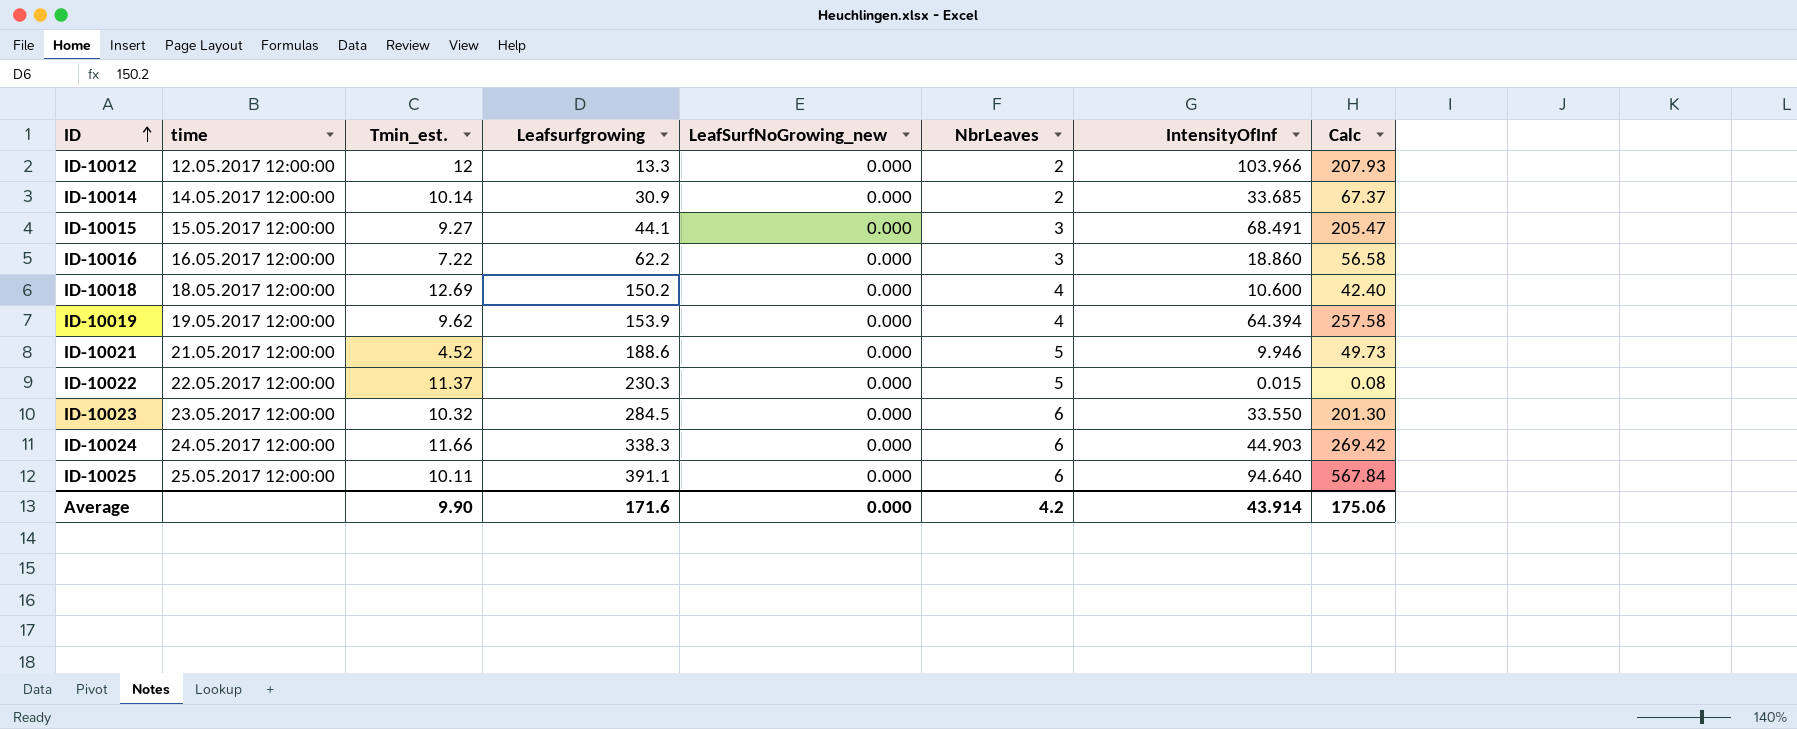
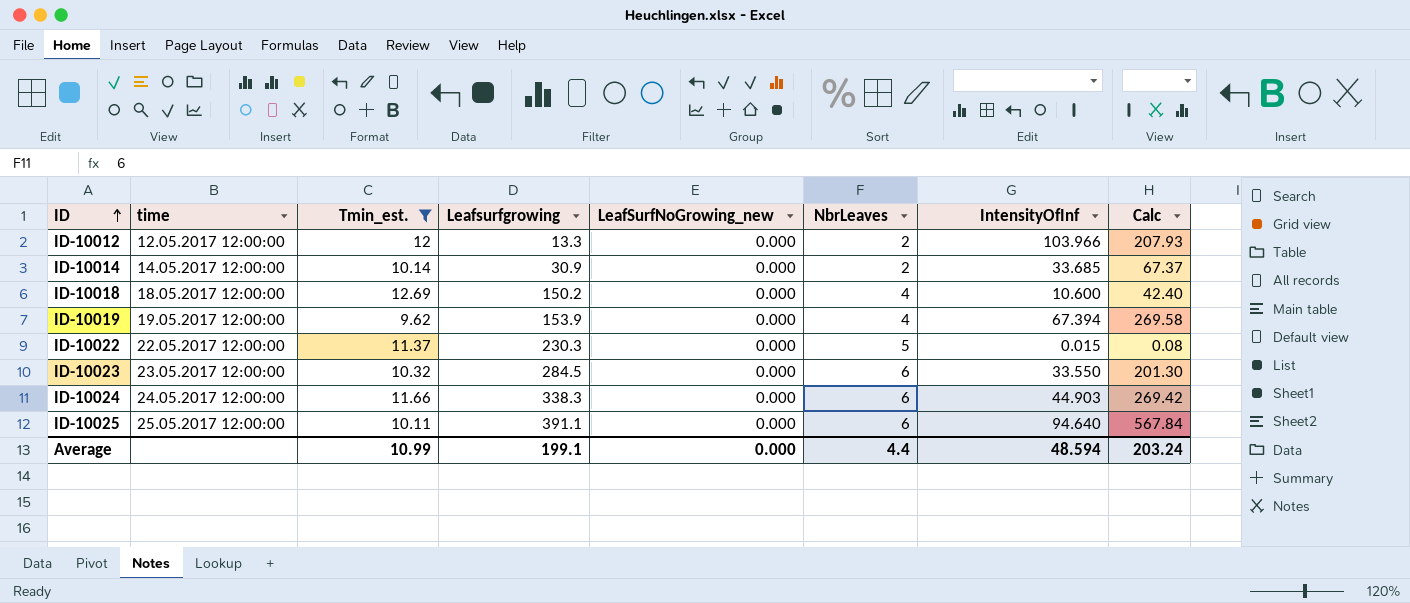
filter: none -> Tmin_est. >= 9.62
ID-10019 | IntensityOfInf: 64.394 -> 67.394
ID-10019 | Calc: 257.58 -> 269.58
Average | Tmin_est.: 9.90 -> 10.99
Average | Leafsurfgrowing: 171.6 -> 199.1
Average | NbrLeaves: 4.2 -> 4.4
Average | IntensityOfInf: 43.914 -> 48.594
Average | Calc: 175.06 -> 203.24

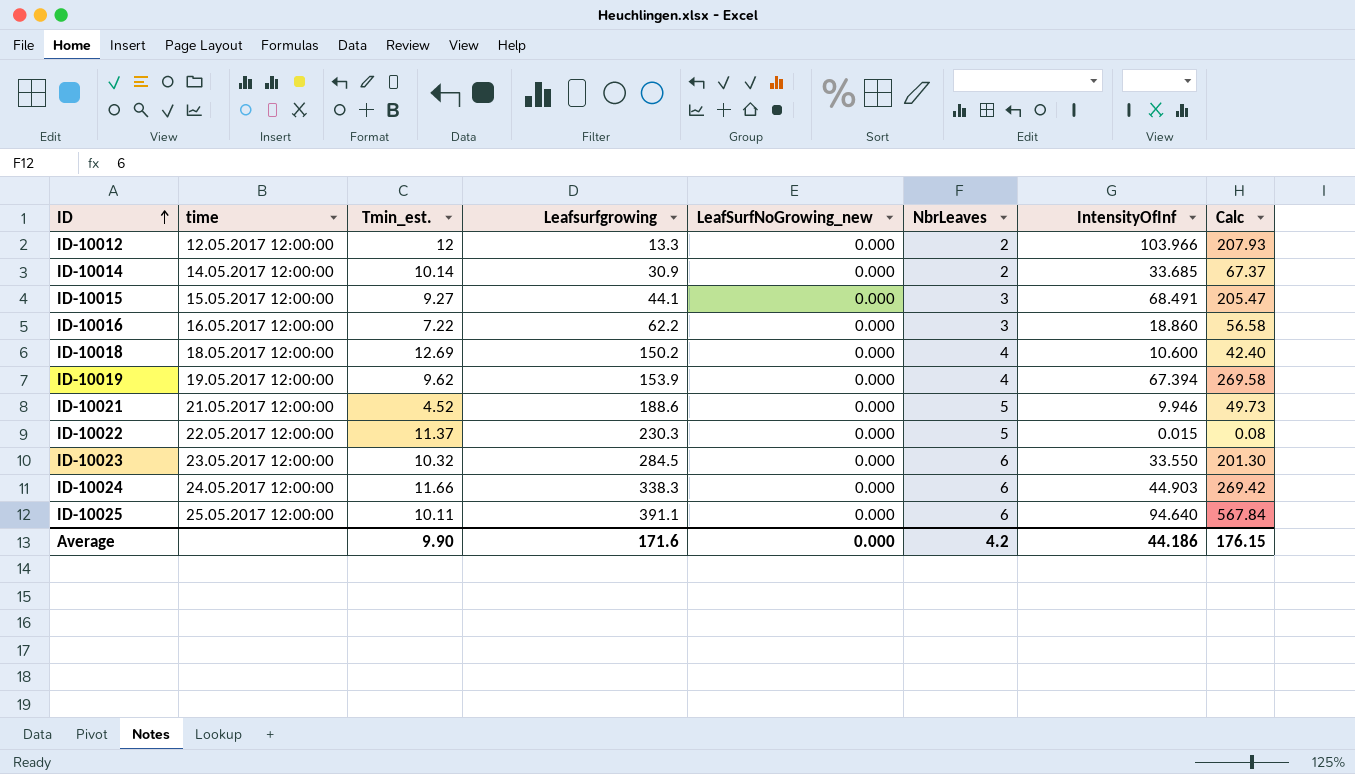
filter: Tmin_est. >= 9.62 -> none
Average | Tmin_est.: 10.99 -> 9.90
Average | Leafsurfgrowing: 199.1 -> 171.6
Average | NbrLeaves: 4.4 -> 4.2
Average | IntensityOfInf: 48.594 -> 44.186
Average | Calc: 203.24 -> 176.15

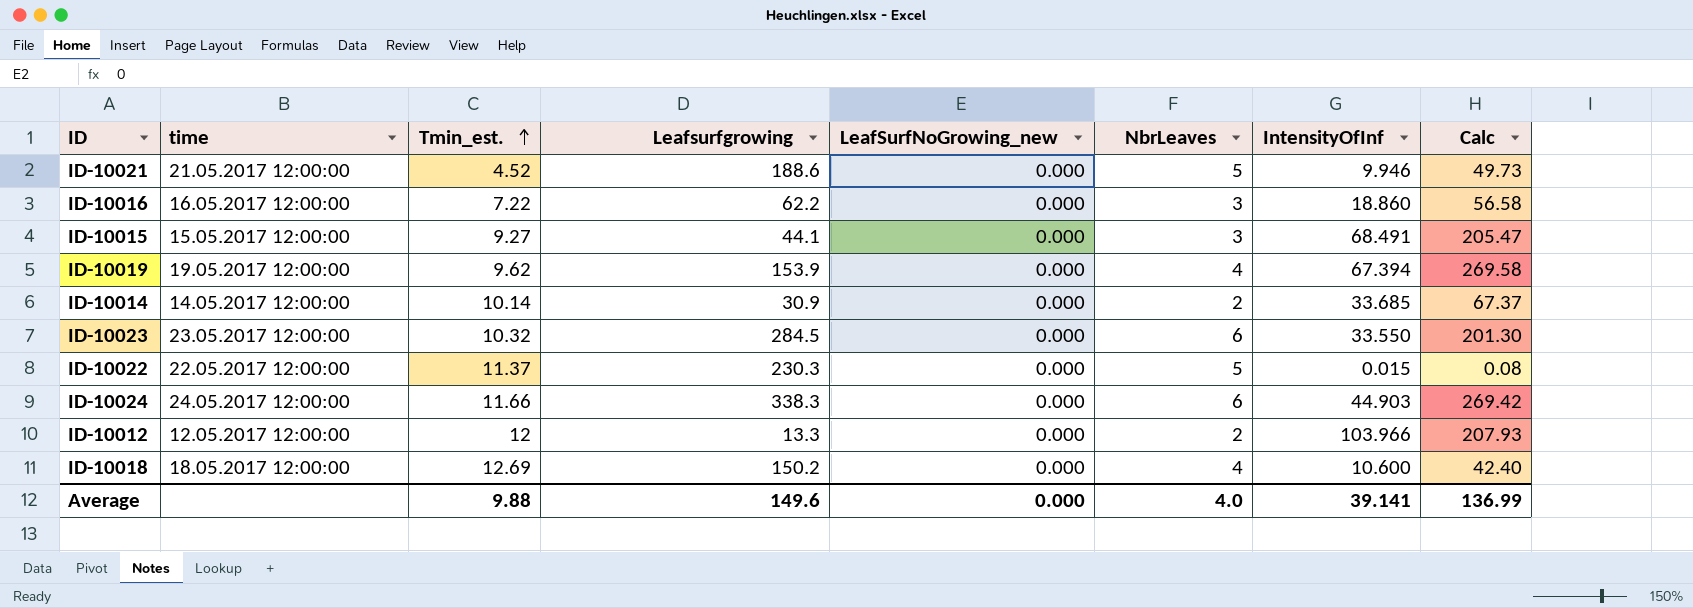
row order: ID ascending -> Tmin_est. ascending
row ID-10025: 25.05.2017 12:00:00 | 10.11 | 391.1 | 0.000 | 6 | 94.640 | 567.84 -> none
Average | Tmin_est.: 9.90 -> 9.88
Average | Leafsurfgrowing: 171.6 -> 149.6
Average | NbrLeaves: 4.2 -> 4.0
Average | IntensityOfInf: 44.186 -> 39.141
Average | Calc: 176.15 -> 136.99

